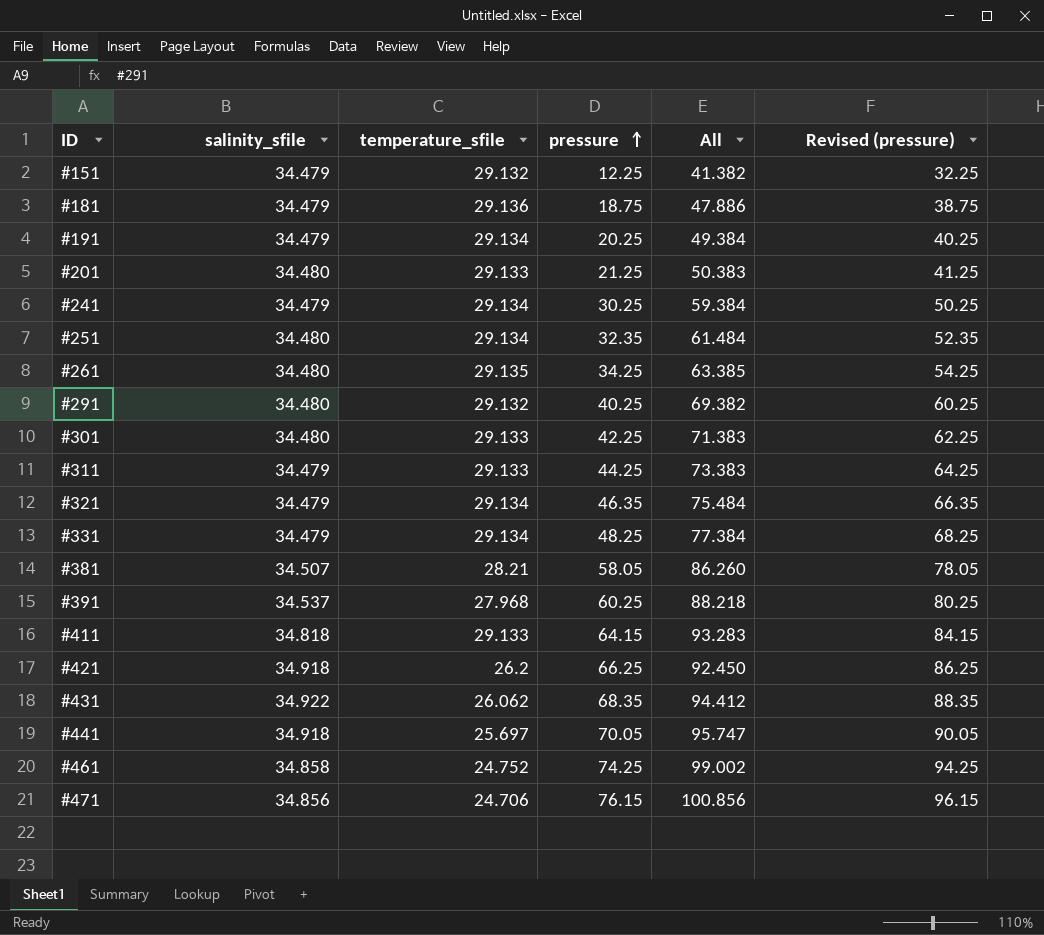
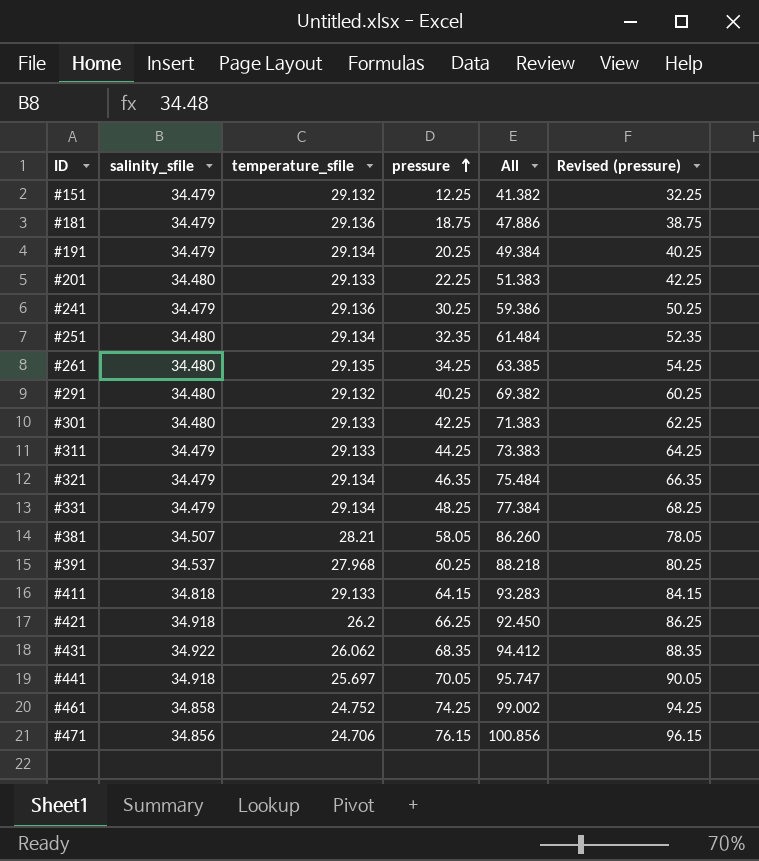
#201 | pressure: 21.25 -> 22.25
#201 | All: 50.383 -> 51.383
#201 | Revised (pressure): 41.25 -> 42.25
#241 | temperature_sfile: 29.134 -> 29.136
#241 | All: 59.384 -> 59.386

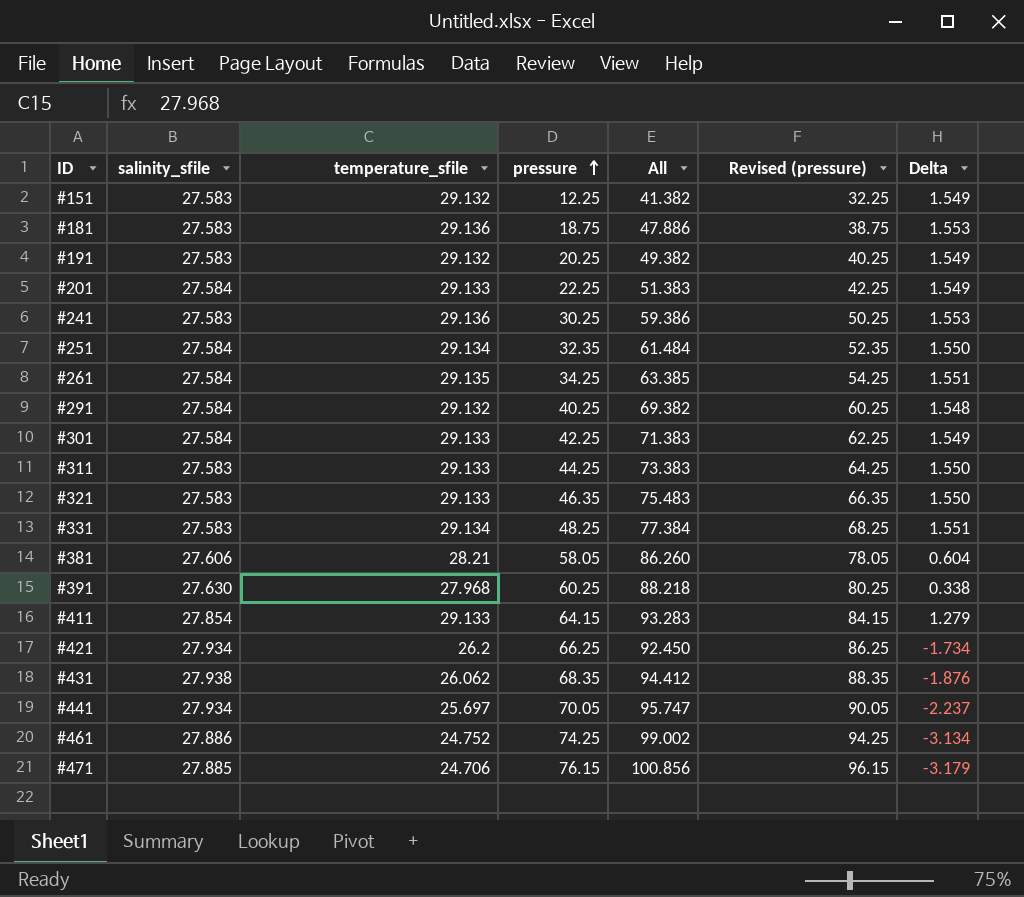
column Delta | formula: none -> [temperature_sfile] - [salinity_sfile]
#151 | salinity_sfile: 34.479 -> 27.583
#181 | salinity_sfile: 34.479 -> 27.583
#191 | salinity_sfile: 34.479 -> 27.583
#191 | temperature_sfile: 29.134 -> 29.132
#191 | All: 49.384 -> 49.382
#201 | salinity_sfile: 34.480 -> 27.584
#241 | salinity_sfile: 34.479 -> 27.583
#251 | salinity_sfile: 34.480 -> 27.584
#261 | salinity_sfile: 34.480 -> 27.584
#291 | salinity_sfile: 34.480 -> 27.584
#301 | salinity_sfile: 34.480 -> 27.584
#311 | salinity_sfile: 34.479 -> 27.583
#321 | salinity_sfile: 34.479 -> 27.583
#321 | temperature_sfile: 29.134 -> 29.133
#321 | All: 75.484 -> 75.483
#331 | salinity_sfile: 34.479 -> 27.583
#381 | salinity_sfile: 34.507 -> 27.606
#391 | salinity_sfile: 34.537 -> 27.630
#411 | salinity_sfile: 34.818 -> 27.854
#421 | salinity_sfile: 34.918 -> 27.934
#431 | salinity_sfile: 34.922 -> 27.938
#441 | salinity_sfile: 34.918 -> 27.934
#461 | salinity_sfile: 34.858 -> 27.886
#471 | salinity_sfile: 34.856 -> 27.885

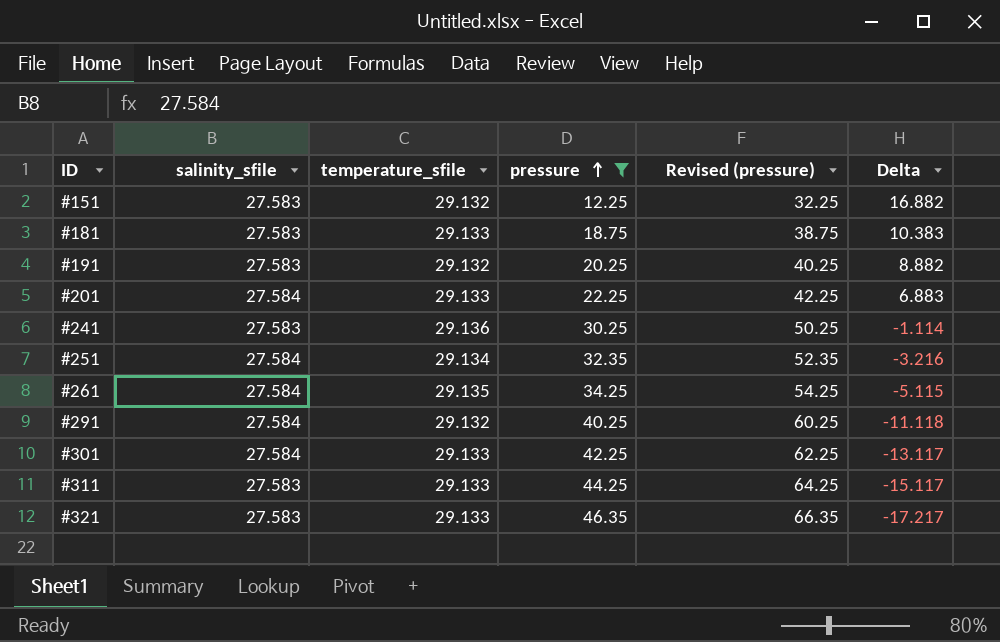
filter: none -> pressure <= 46.35
column All | formula: [temperature_sfile] + [pressure] -> none
column Delta | formula: [temperature_sfile] - [salinity_sfile] -> [temperature_sfile] - [pressure]
#181 | temperature_sfile: 29.136 -> 29.133

